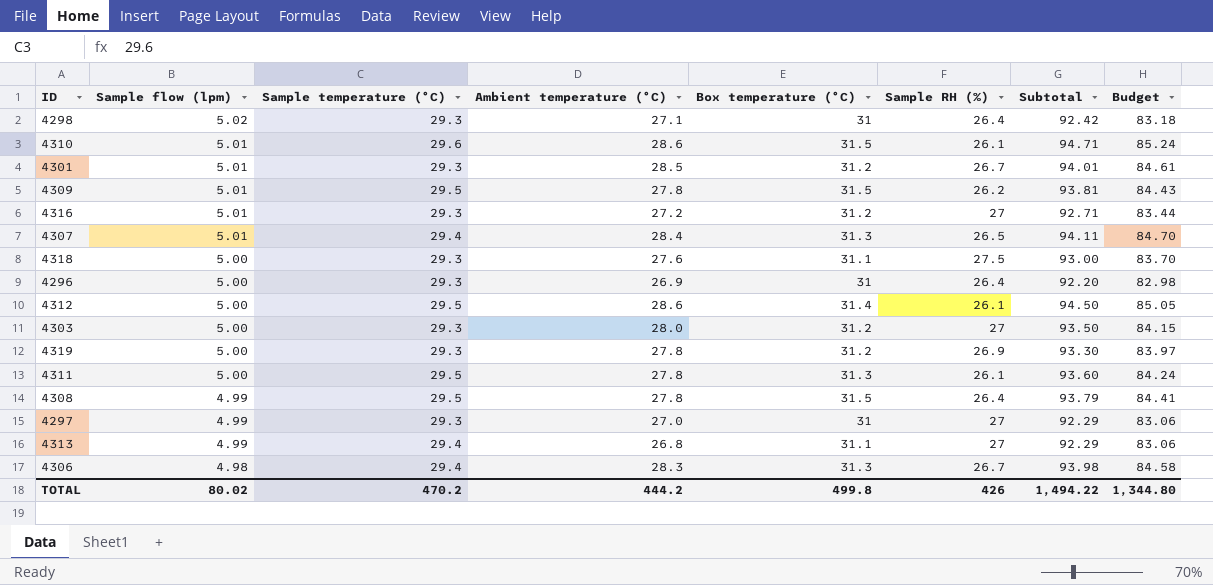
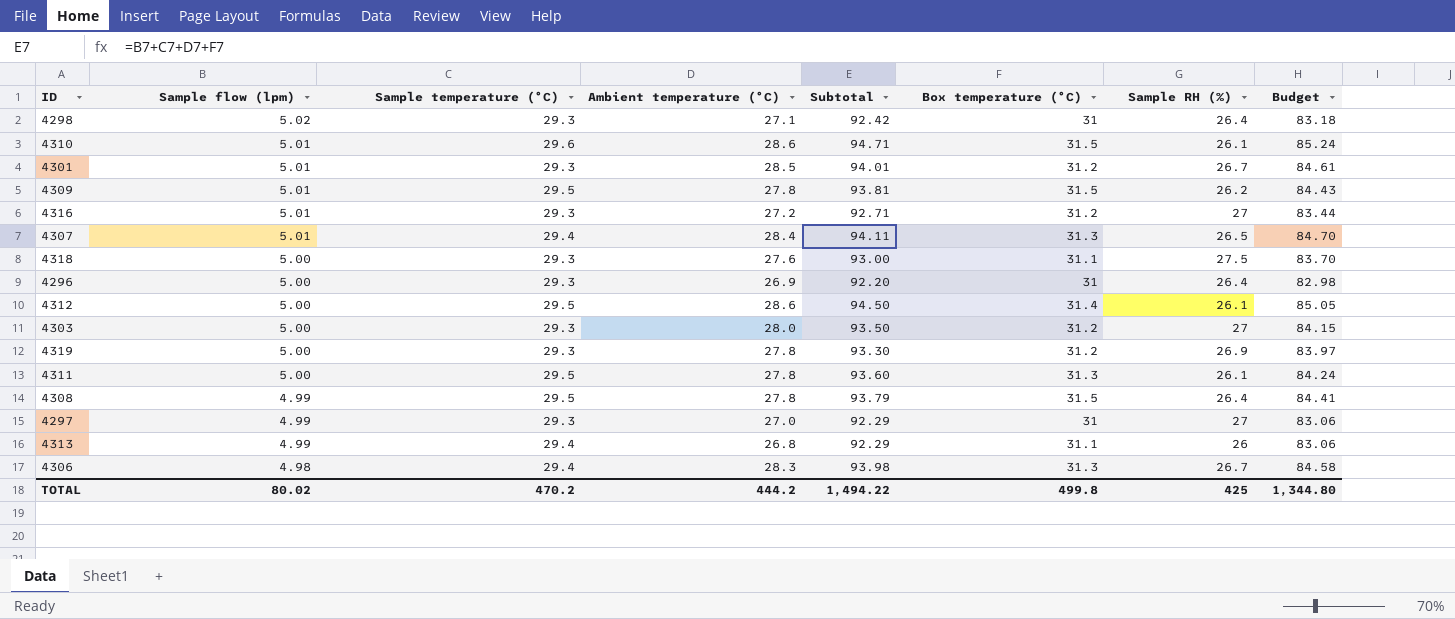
column Subtotal | position: 7 -> 5
4313 | Sample RH (%): 27 -> 26
TOTAL | Sample RH (%): 426 -> 425

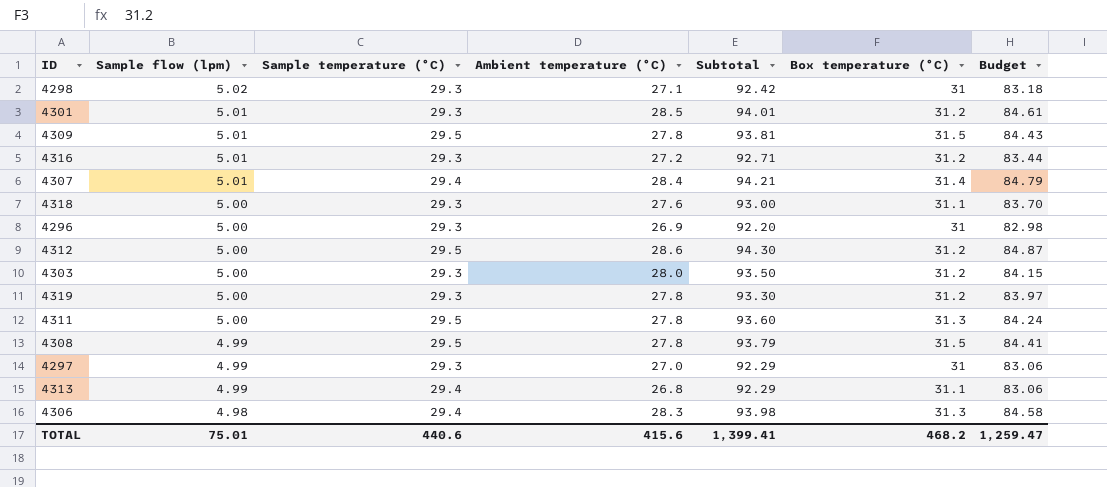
column Sample RH (%) | position: 7 -> none
row 4310: 5.01 | 29.6 | 28.6 | 94.71 | 31.5 | 26.1 | 85.24 -> none
4307 | Subtotal: 94.11 -> 94.21
4307 | Box temperature (°C): 31.3 -> 31.4
4307 | Budget: 84.70 -> 84.79
4312 | Subtotal: 94.50 -> 94.30
4312 | Box temperature (°C): 31.4 -> 31.2
4312 | Budget: 85.05 -> 84.87
TOTAL | Sample flow (lpm): 80.02 -> 75.01
TOTAL | Sample temperature (°C): 470.2 -> 440.6
TOTAL | Ambient temperature (°C): 444.2 -> 415.6
TOTAL | Subtotal: 1,494.22 -> 1,399.41
TOTAL | Box temperature (°C): 499.8 -> 468.2
TOTAL | Budget: 1,344.80 -> 1,259.47

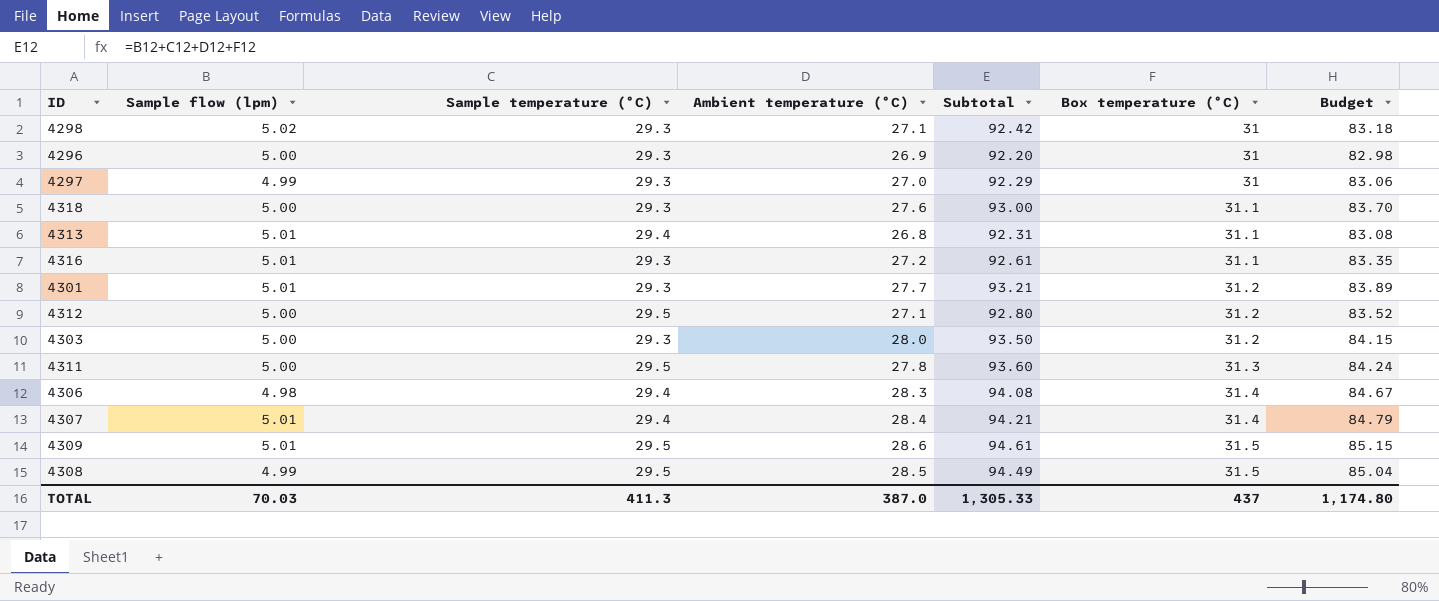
row order: Sample flow (lpm) descending -> Box temperature (°C) ascending
row 4319: 5.00 | 29.3 | 27.8 | 93.30 | 31.2 | 83.97 -> none
4313 | Sample flow (lpm): 4.99 -> 5.01
4313 | Subtotal: 92.29 -> 92.31
4313 | Budget: 83.06 -> 83.08
4316 | Subtotal: 92.71 -> 92.61
4316 | Box temperature (°C): 31.2 -> 31.1
4316 | Budget: 83.44 -> 83.35
4301 | Ambient temperature (°C): 28.5 -> 27.7
4301 | Subtotal: 94.01 -> 93.21
4301 | Budget: 84.61 -> 83.89
4312 | Ambient temperature (°C): 28.6 -> 27.1
4312 | Subtotal: 94.30 -> 92.80
4312 | Budget: 84.87 -> 83.52
4306 | Subtotal: 93.98 -> 94.08
4306 | Box temperature (°C): 31.3 -> 31.4
4306 | Budget: 84.58 -> 84.67
4309 | Ambient temperature (°C): 27.8 -> 28.6
4309 | Subtotal: 93.81 -> 94.61
4309 | Budget: 84.43 -> 85.15
4308 | Ambient temperature (°C): 27.8 -> 28.5
4308 | Subtotal: 93.79 -> 94.49
4308 | Budget: 84.41 -> 85.04
TOTAL | Sample flow (lpm): 75.01 -> 70.03
TOTAL | Sample temperature (°C): 440.6 -> 411.3
TOTAL | Ambient temperature (°C): 415.6 -> 387.0
TOTAL | Subtotal: 1,399.41 -> 1,305.33
TOTAL | Box temperature (°C): 468.2 -> 437
TOTAL | Budget: 1,259.47 -> 1,174.80

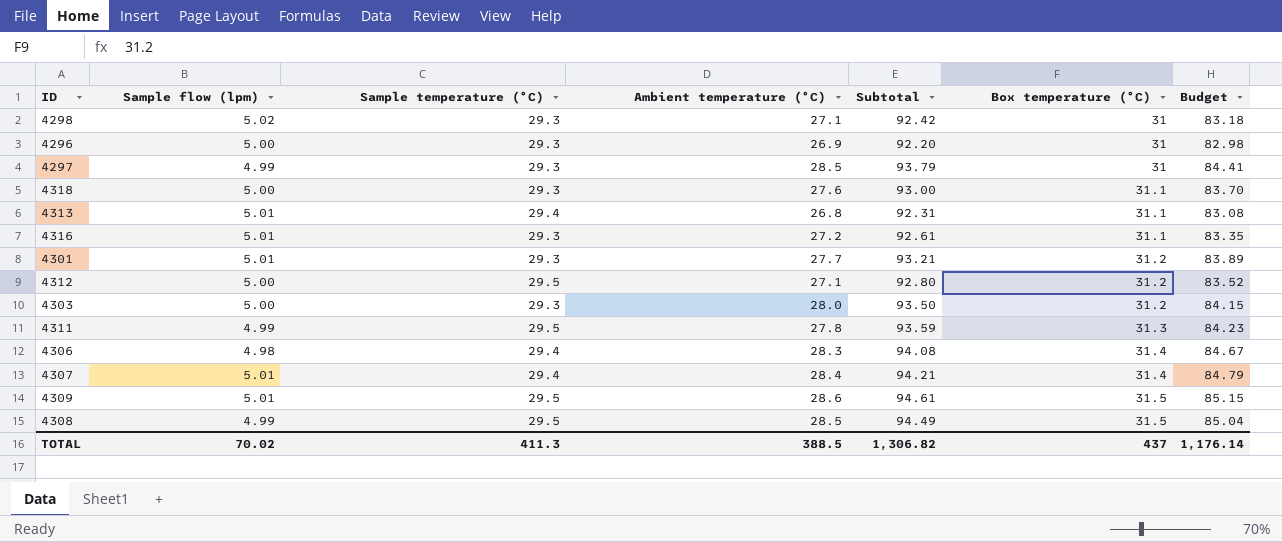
4297 | Ambient temperature (°C): 27.0 -> 28.5
4297 | Subtotal: 92.29 -> 93.79
4297 | Budget: 83.06 -> 84.41
4311 | Sample flow (lpm): 5.00 -> 4.99
4311 | Subtotal: 93.60 -> 93.59
4311 | Budget: 84.24 -> 84.23
TOTAL | Sample flow (lpm): 70.03 -> 70.02
TOTAL | Ambient temperature (°C): 387.0 -> 388.5
TOTAL | Subtotal: 1,305.33 -> 1,306.82
TOTAL | Budget: 1,174.80 -> 1,176.14

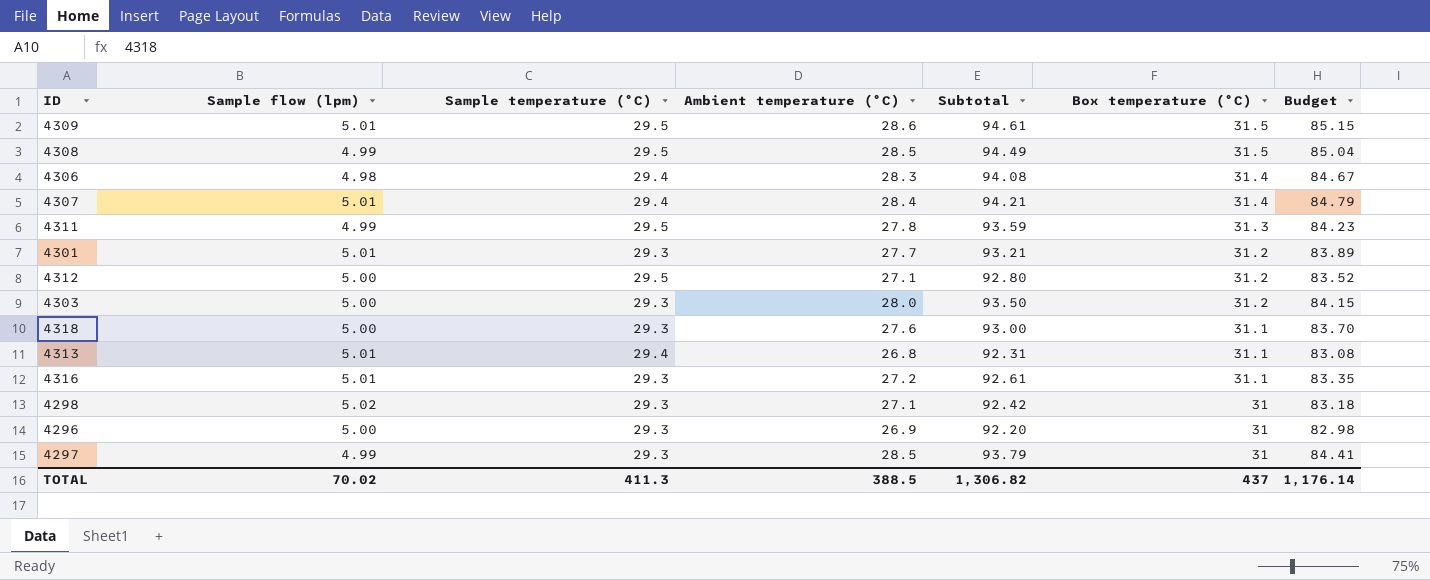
row order: Box temperature (°C) ascending -> Box temperature (°C) descending

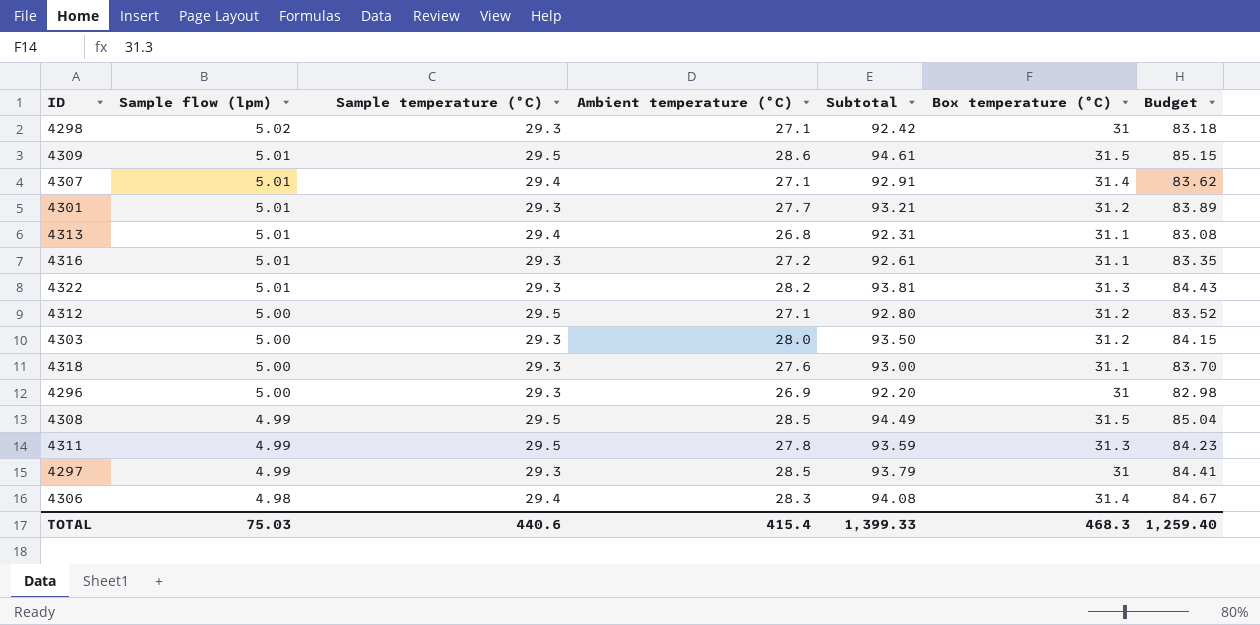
row order: Box temperature (°C) descending -> Sample flow (lpm) descending
4307 | Ambient temperature (°C): 28.4 -> 27.1
4307 | Subtotal: 94.21 -> 92.91
4307 | Budget: 84.79 -> 83.62
row 4322: none -> 5.01 | 29.3 | 28.2 | 93.81 | 31.3 | 84.43
TOTAL | Sample flow (lpm): 70.02 -> 75.03
TOTAL | Sample temperature (°C): 411.3 -> 440.6
TOTAL | Ambient temperature (°C): 388.5 -> 415.4
TOTAL | Subtotal: 1,306.82 -> 1,399.33
TOTAL | Box temperature (°C): 437 -> 468.3
TOTAL | Budget: 1,176.14 -> 1,259.40

